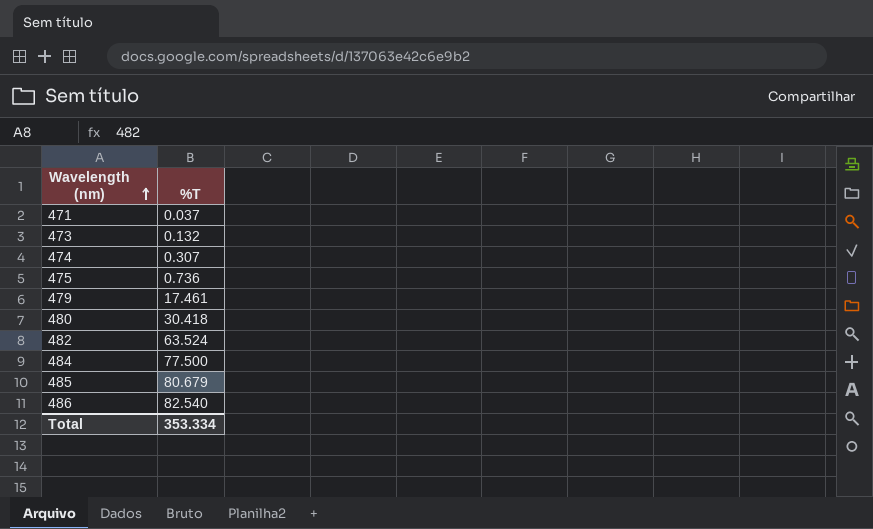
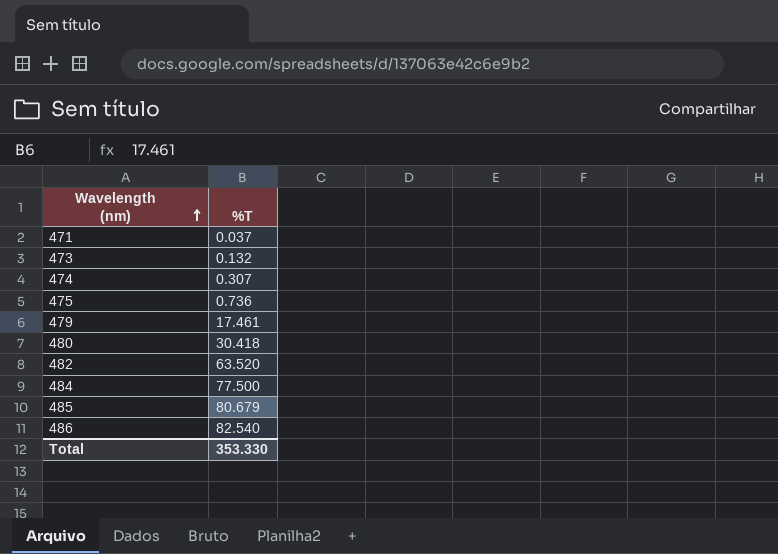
482 | %T: 63.524 -> 63.520
Total | %T: 353.334 -> 353.330

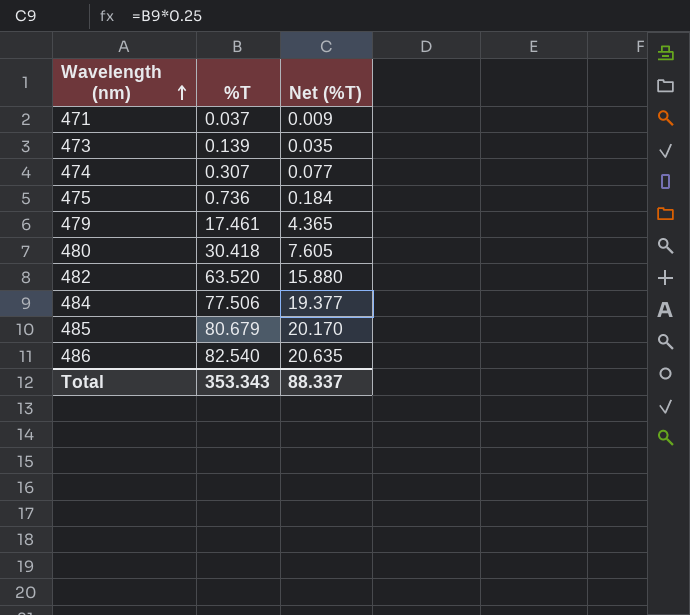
column Net (%T) | formula: none -> [%T] * 0.25
473 | %T: 0.132 -> 0.139
484 | %T: 77.500 -> 77.506
Total | %T: 353.330 -> 353.343

